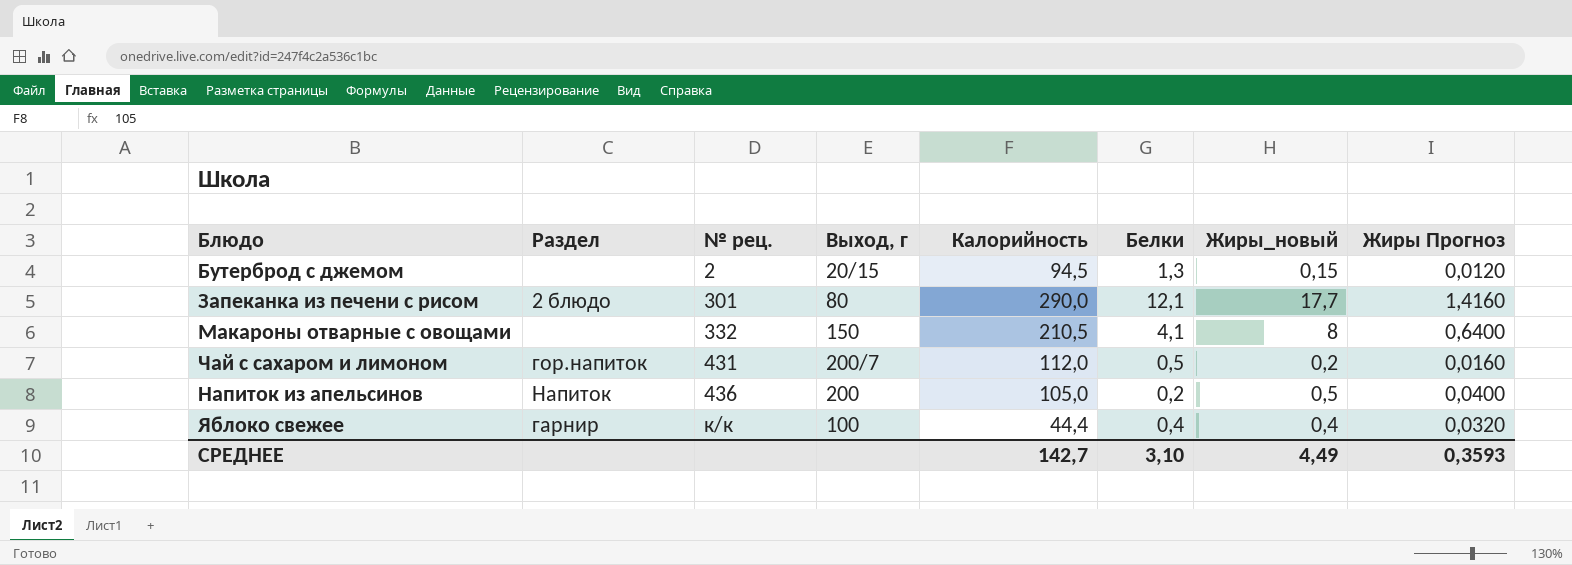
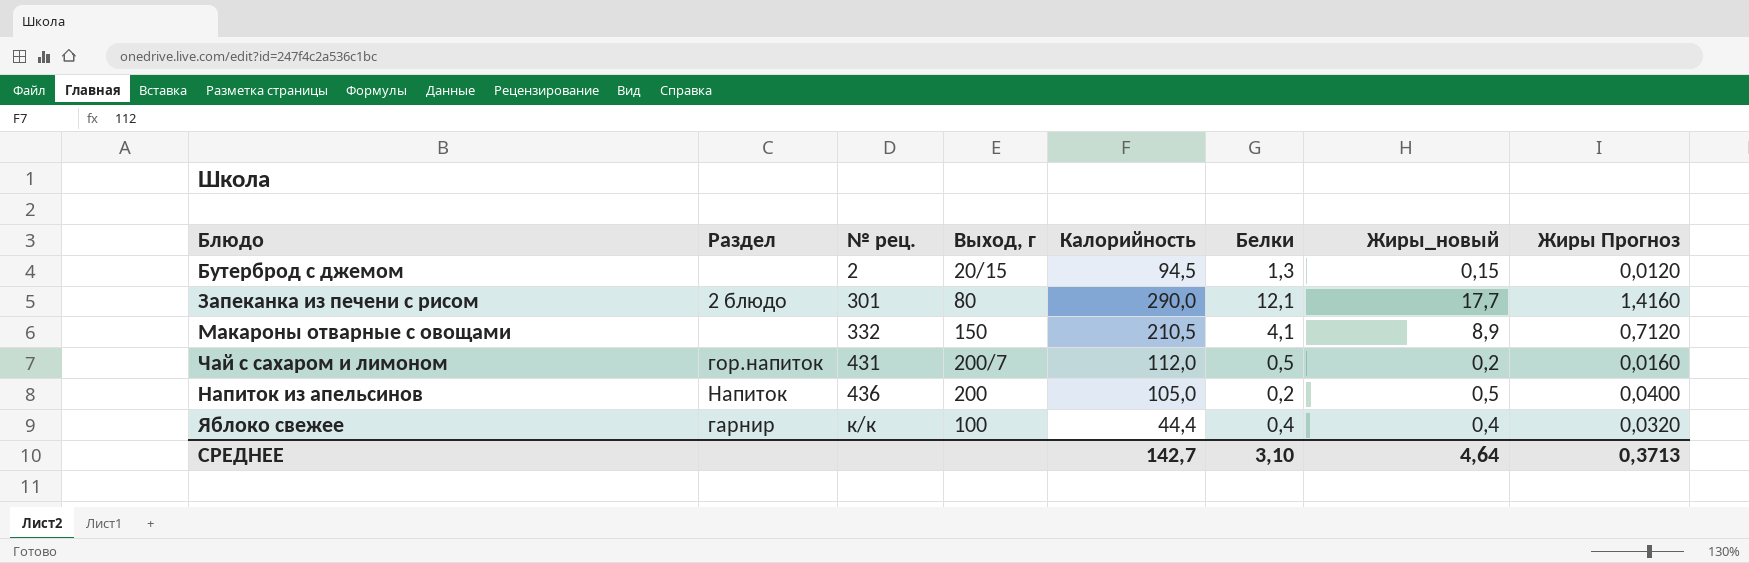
Макароны отварные с овощами | Жиры_новый: 8 -> 8,9
Макароны отварные с овощами | Жиры Прогноз: 0,6400 -> 0,7120
СРЕДНЕЕ | Жиры_новый: 4,49 -> 4,64
СРЕДНЕЕ | Жиры Прогноз: 0,3593 -> 0,3713

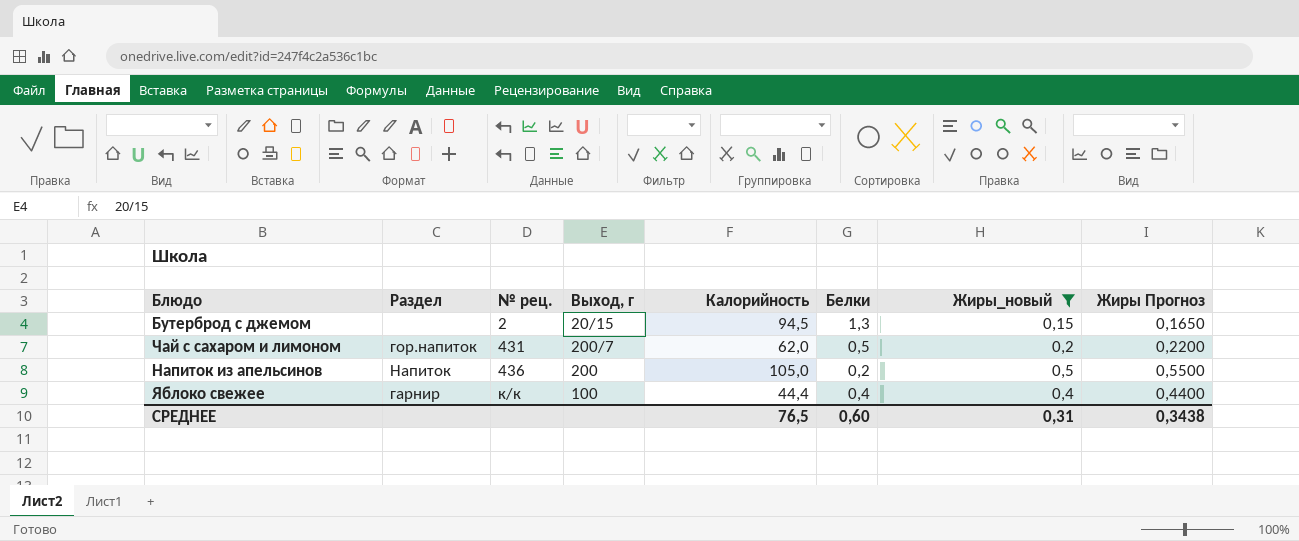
filter: none -> Жиры_новый <= 0,5
column Жиры Прогноз | formula: [Жиры_новый] * 0,08 -> [Жиры_новый] * 1,1
Чай с сахаром и лимоном | Калорийность: 112,0 -> 62,0
СРЕДНЕЕ | Калорийность: 142,7 -> 76,5
СРЕДНЕЕ | Белки: 3,10 -> 0,60
СРЕДНЕЕ | Жиры_новый: 4,64 -> 0,31
СРЕДНЕЕ | Жиры Прогноз: 0,3713 -> 0,3438

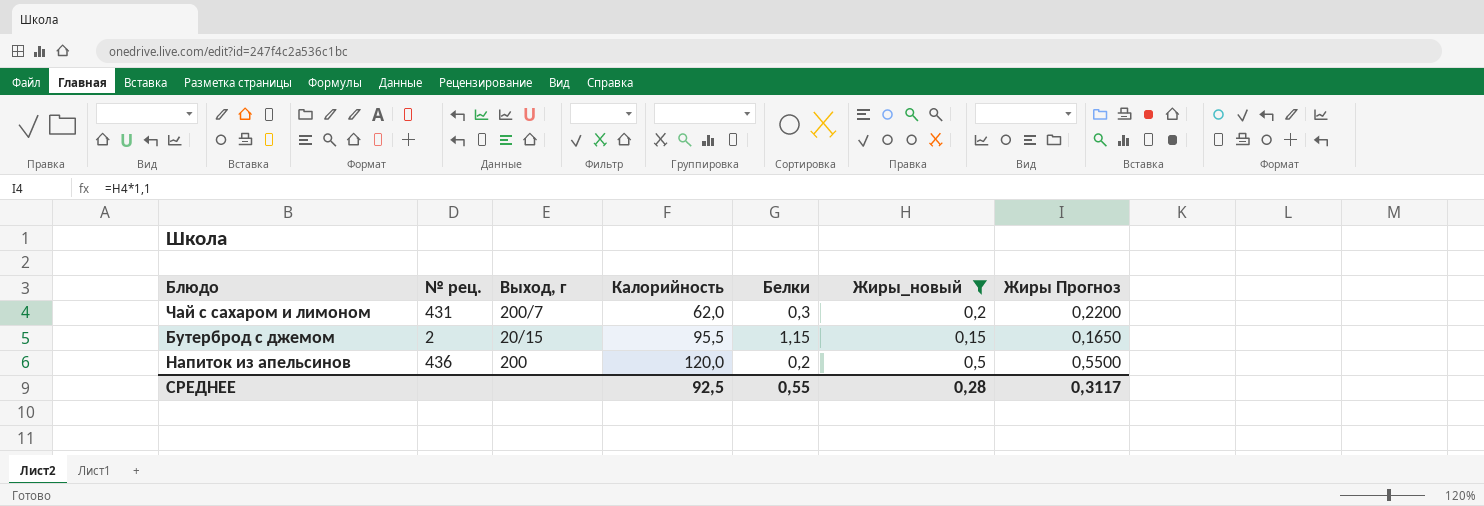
row order: № рец. ascending -> Калорийность ascending
column Раздел | position: 2 -> none
row Яблоко свежее: гарнир | к/к | 100 | 44,4 | 0,4 | 0,4 | 0,4400 -> none
Чай с сахаром и лимоном | Белки: 0,5 -> 0,3
Бутерброд с джемом | Калорийность: 94,5 -> 95,5
Бутерброд с джемом | Белки: 1,3 -> 1,15
Напиток из апельсинов | Калорийность: 105,0 -> 120,0
СРЕДНЕЕ | Калорийность: 76,5 -> 92,5
СРЕДНЕЕ | Белки: 0,60 -> 0,55
СРЕДНЕЕ | Жиры_новый: 0,31 -> 0,28
СРЕДНЕЕ | Жиры Прогноз: 0,3438 -> 0,3117

